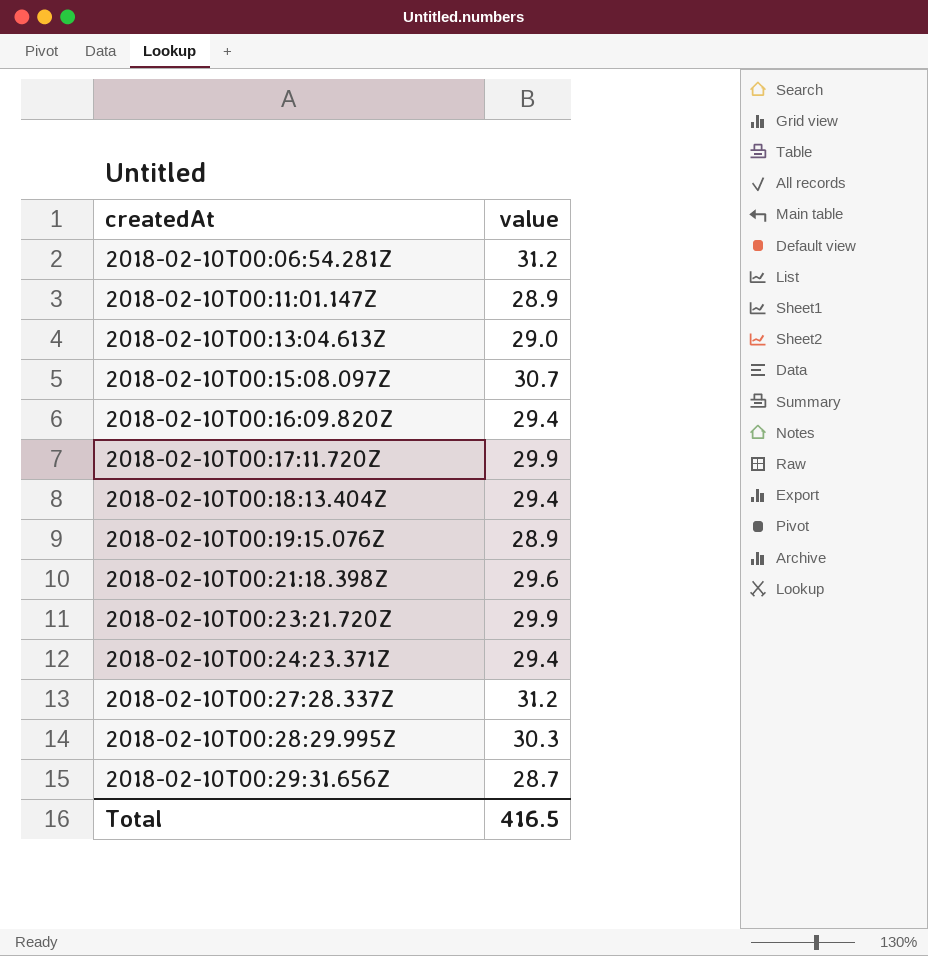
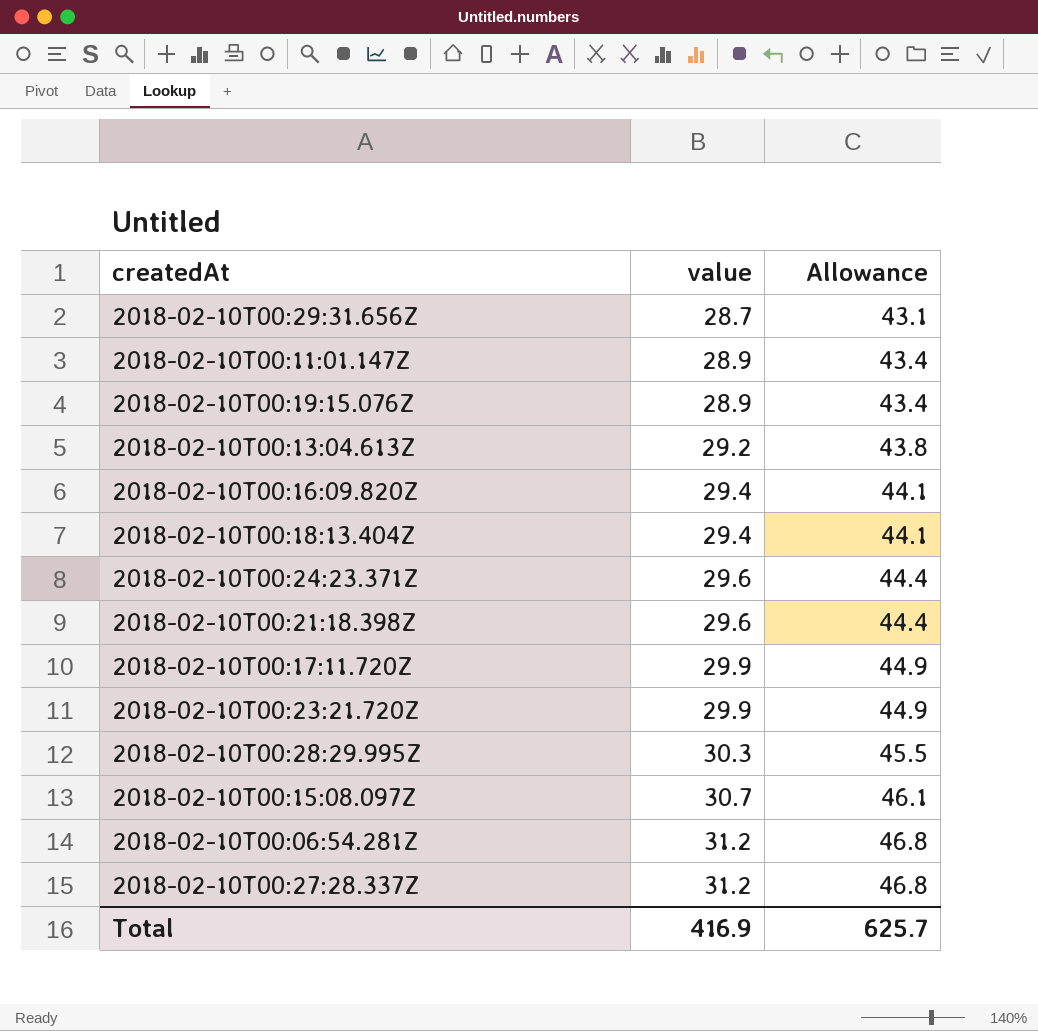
row order: createdAt ascending -> value ascending
column Allowance | formula: none -> [value] * 1.5
2018-02-10T00:13:04.613Z | value: 29.0 -> 29.2
2018-02-10T00:24:23.371Z | value: 29.4 -> 29.6
Total | value: 416.5 -> 416.9

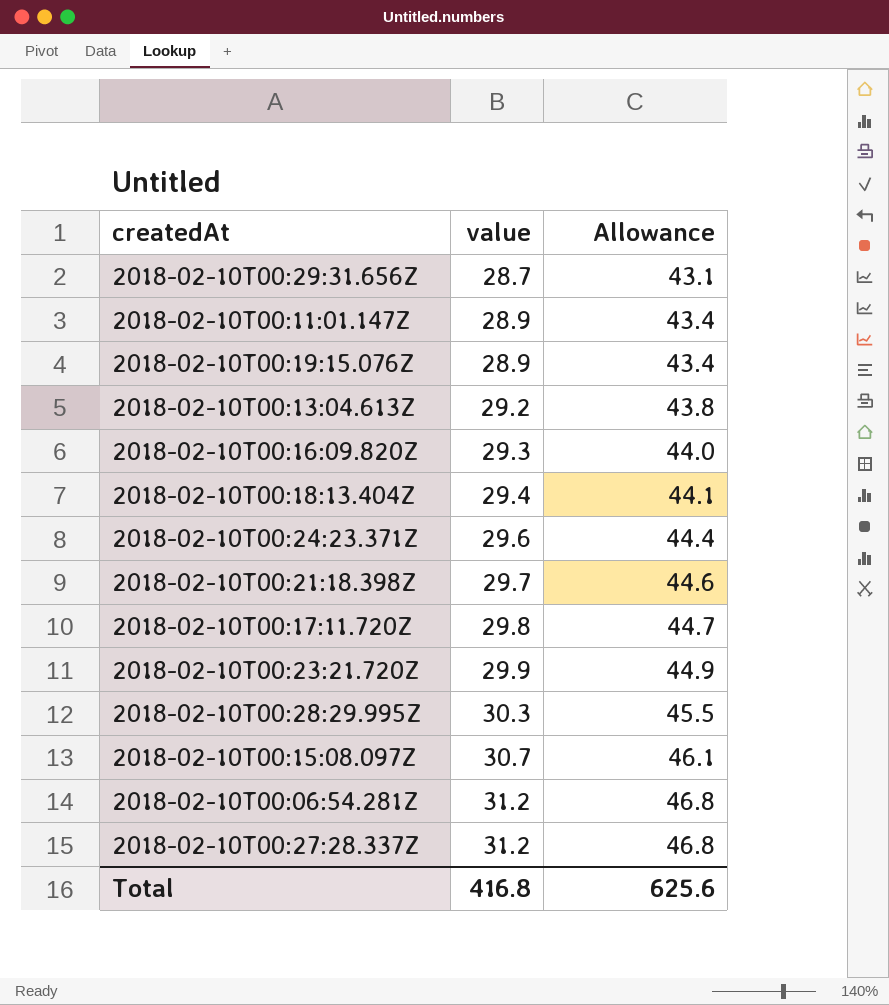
2018-02-10T00:16:09.820Z | value: 29.4 -> 29.3
2018-02-10T00:16:09.820Z | Allowance: 44.1 -> 44.0
2018-02-10T00:21:18.398Z | value: 29.6 -> 29.7
2018-02-10T00:21:18.398Z | Allowance: 44.4 -> 44.6
2018-02-10T00:17:11.720Z | value: 29.9 -> 29.8
2018-02-10T00:17:11.720Z | Allowance: 44.9 -> 44.7
Total | value: 416.9 -> 416.8
Total | Allowance: 625.7 -> 625.6

